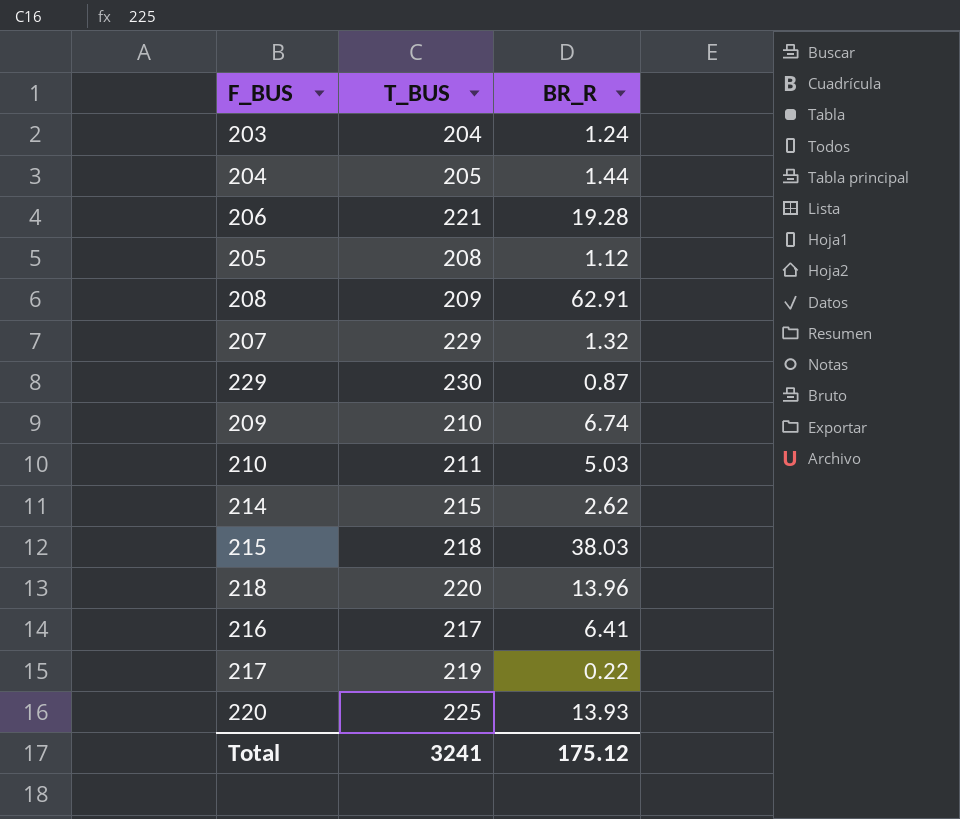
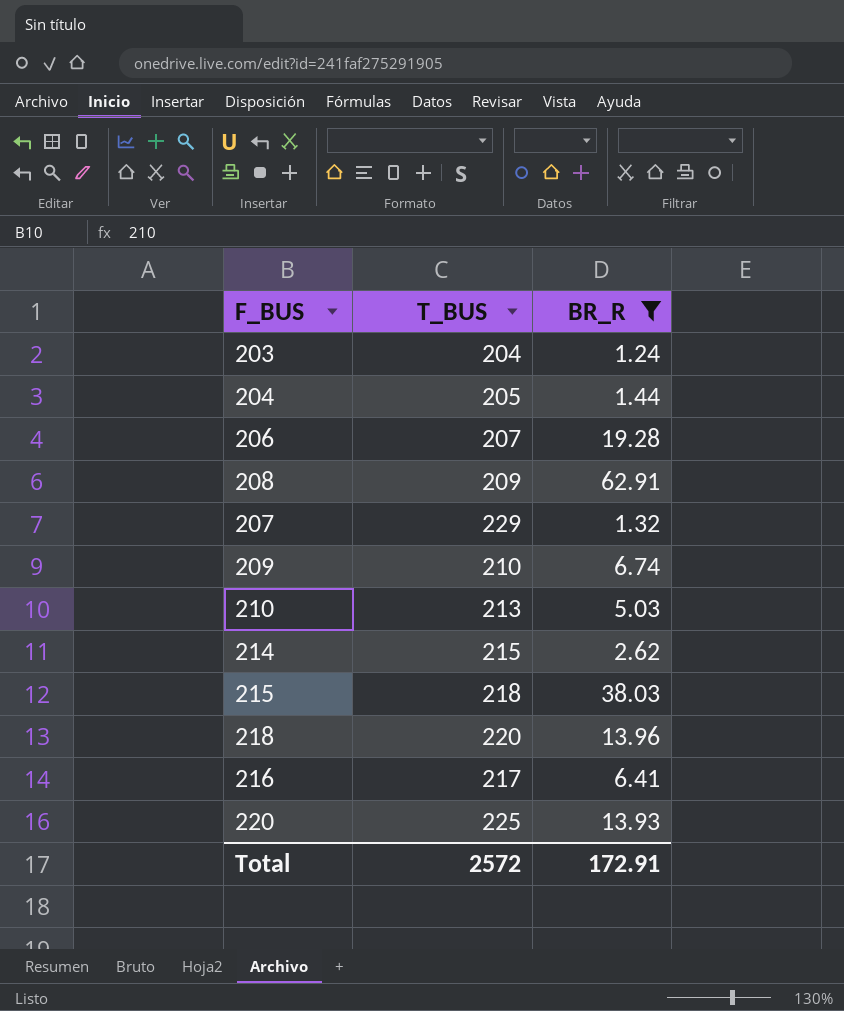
filter: none -> BR_R >= 1.24
206 | T_BUS: 221 -> 207
210 | T_BUS: 211 -> 213
Total | T_BUS: 3241 -> 2572
Total | BR_R: 175.12 -> 172.91

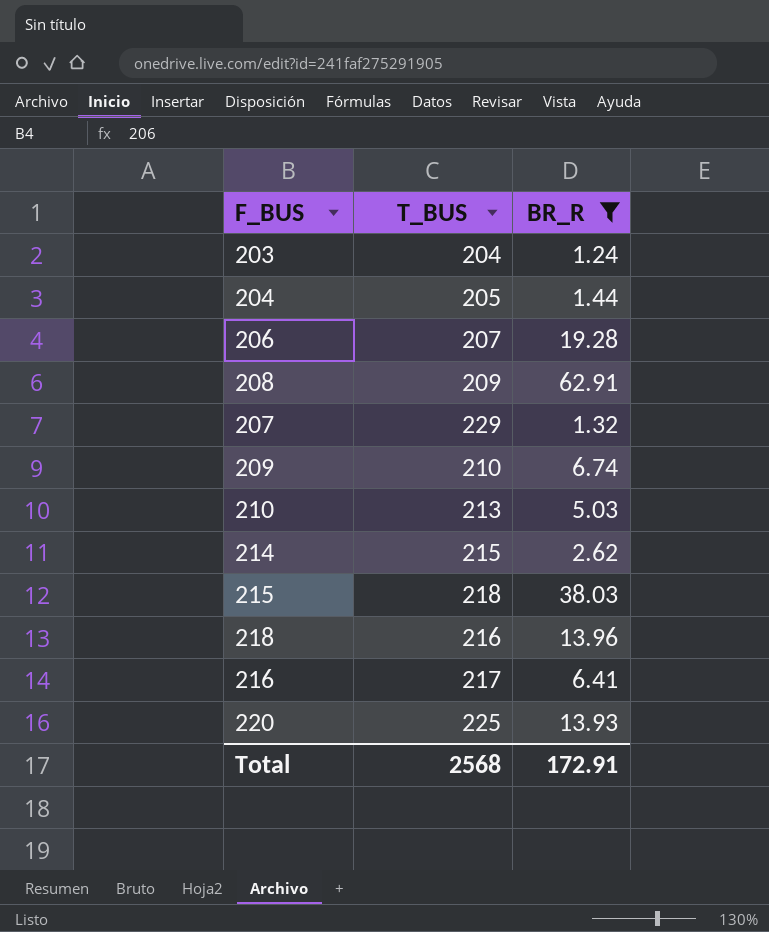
218 | T_BUS: 220 -> 216
Total | T_BUS: 2572 -> 2568

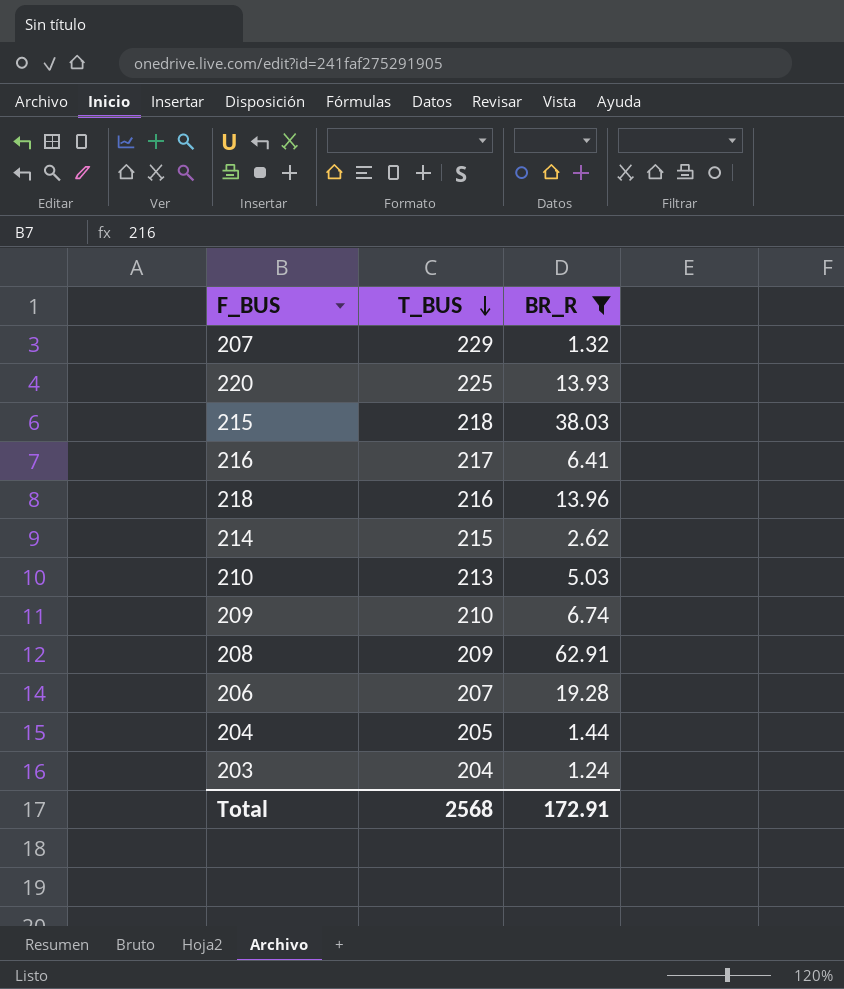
row order: none -> T_BUS descending

